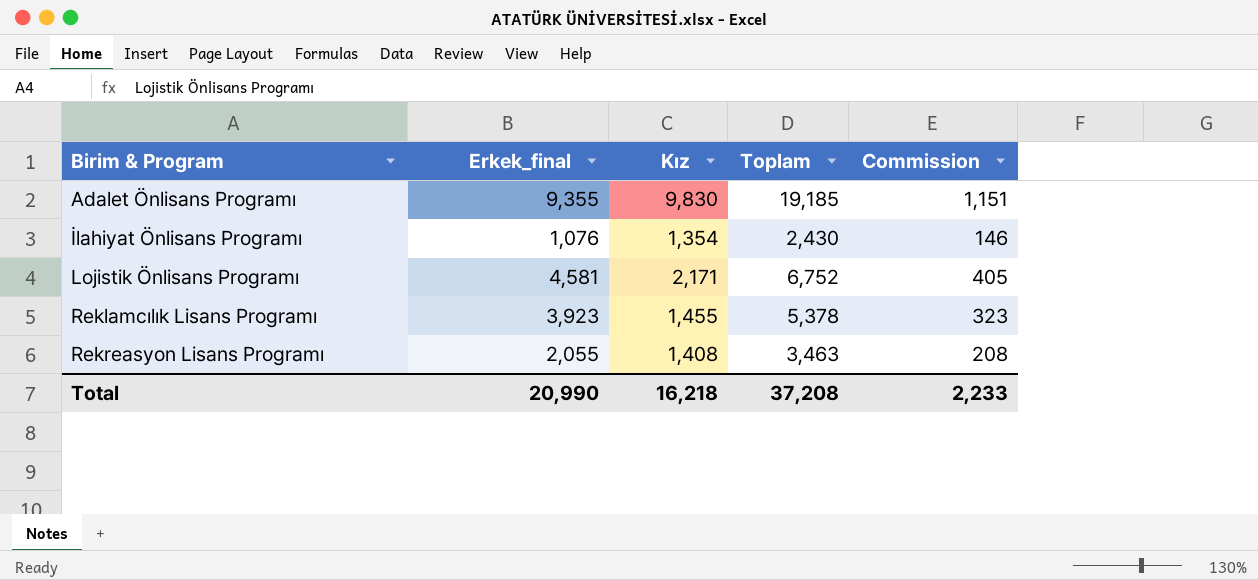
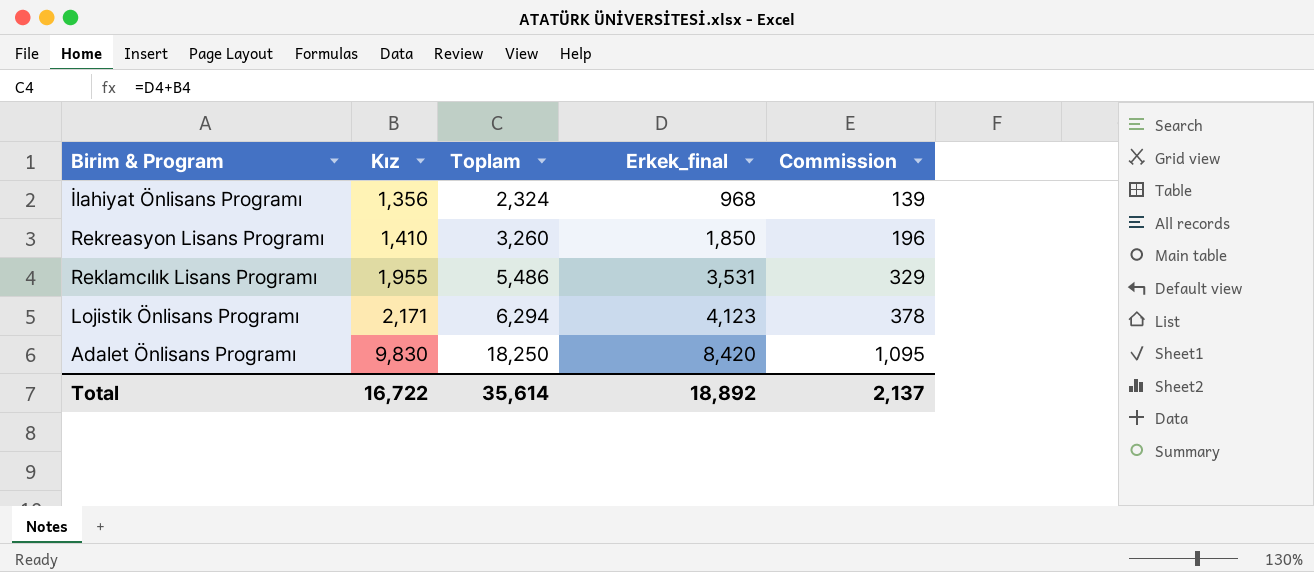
row order: Birim & Program ascending -> Kız ascending
column Erkek_final | position: 2 -> 4
İlahiyat Önlisans Programı | Kız: 1,354 -> 1,356
İlahiyat Önlisans Programı | Toplam: 2,430 -> 2,324
İlahiyat Önlisans Programı | Erkek_final: 1,076 -> 968
İlahiyat Önlisans Programı | Commission: 146 -> 139
Rekreasyon Lisans Programı | Kız: 1,408 -> 1,410
Rekreasyon Lisans Programı | Toplam: 3,463 -> 3,260
Rekreasyon Lisans Programı | Erkek_final: 2,055 -> 1,850
Rekreasyon Lisans Programı | Commission: 208 -> 196
Reklamcılık Lisans Programı | Kız: 1,455 -> 1,955
Reklamcılık Lisans Programı | Toplam: 5,378 -> 5,486
Reklamcılık Lisans Programı | Erkek_final: 3,923 -> 3,531
Reklamcılık Lisans Programı | Commission: 323 -> 329
Lojistik Önlisans Programı | Toplam: 6,752 -> 6,294
Lojistik Önlisans Programı | Erkek_final: 4,581 -> 4,123
Lojistik Önlisans Programı | Commission: 405 -> 378
Adalet Önlisans Programı | Toplam: 19,185 -> 18,250
Adalet Önlisans Programı | Erkek_final: 9,355 -> 8,420
Adalet Önlisans Programı | Commission: 1,151 -> 1,095
Total | Kız: 16,218 -> 16,722
Total | Toplam: 37,208 -> 35,614
Total | Erkek_final: 20,990 -> 18,892
Total | Commission: 2,233 -> 2,137

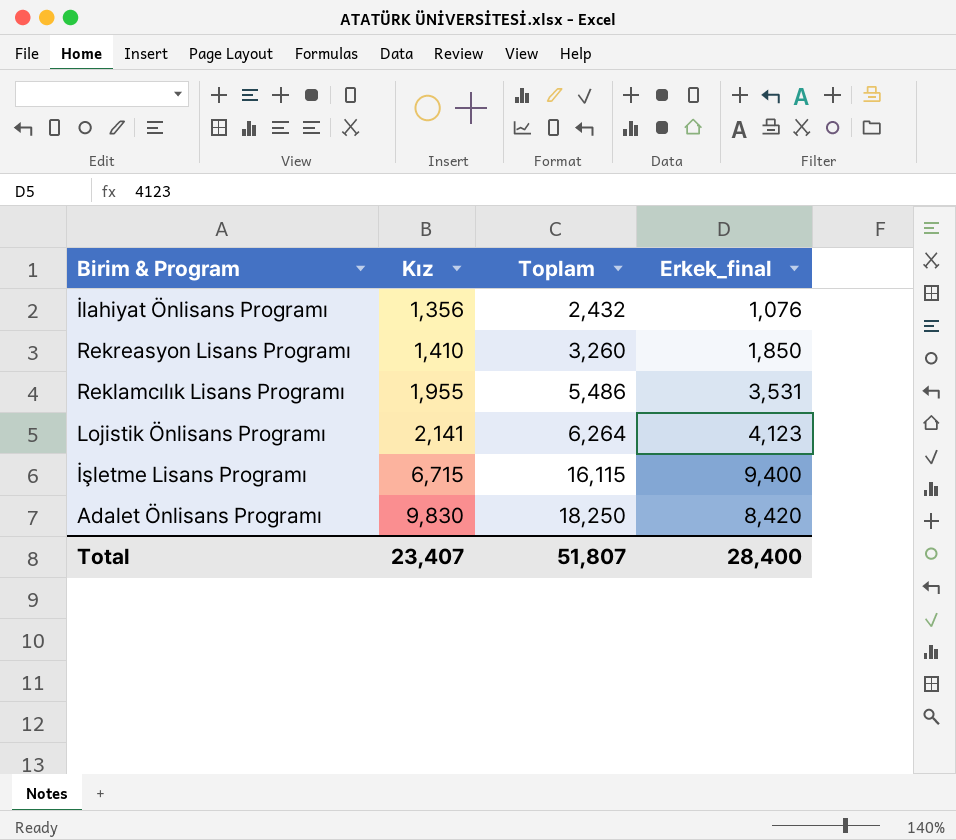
column Commission | formula: [Toplam] * 0.06 -> none
İlahiyat Önlisans Programı | Toplam: 2,324 -> 2,432
İlahiyat Önlisans Programı | Erkek_final: 968 -> 1,076
Lojistik Önlisans Programı | Kız: 2,171 -> 2,141
Lojistik Önlisans Programı | Toplam: 6,294 -> 6,264
row İşletme Lisans Programı: none -> 6,715 | 16,115 | 9,400
Total | Kız: 16,722 -> 23,407
Total | Toplam: 35,614 -> 51,807
Total | Erkek_final: 18,892 -> 28,400

